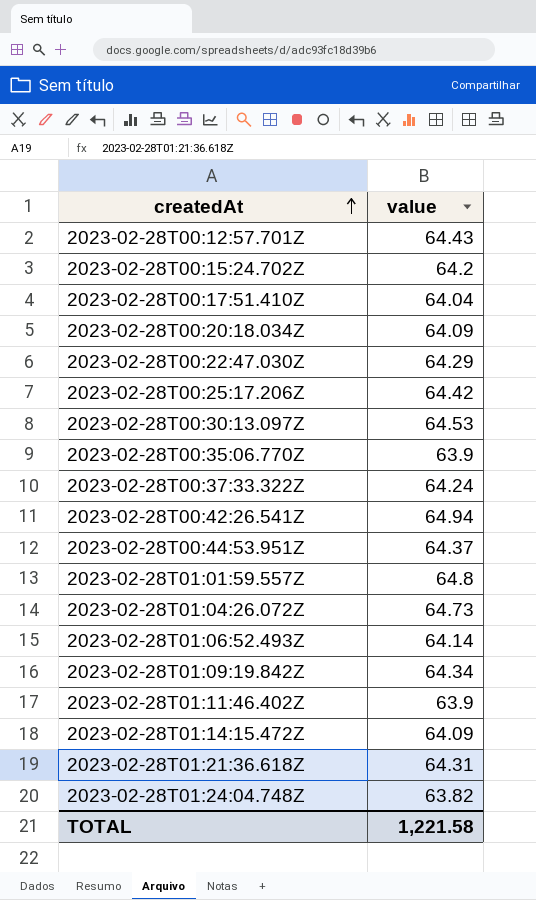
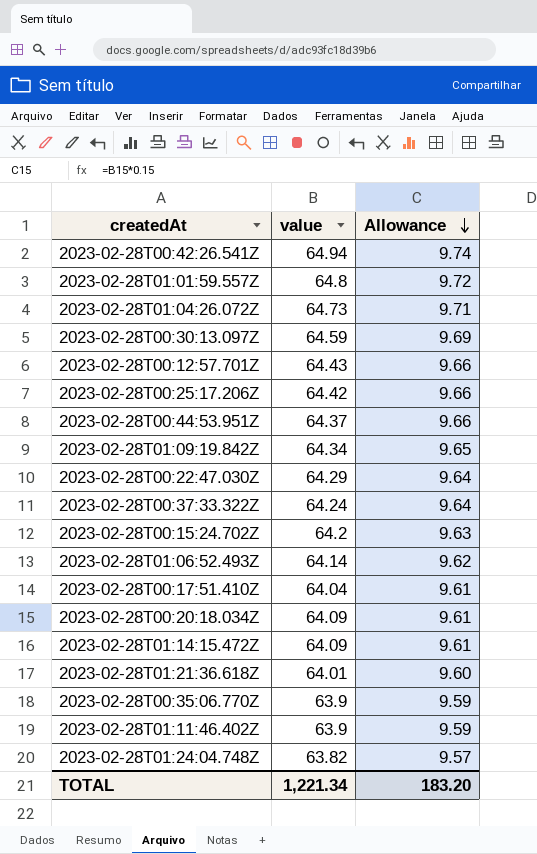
row order: createdAt ascending -> Allowance descending
column Allowance | formula: none -> [value] * 0.15
2023-02-28T00:30:13.097Z | value: 64.53 -> 64.59
2023-02-28T01:21:36.618Z | value: 64.31 -> 64.01
TOTAL | value: 1,221.58 -> 1,221.34

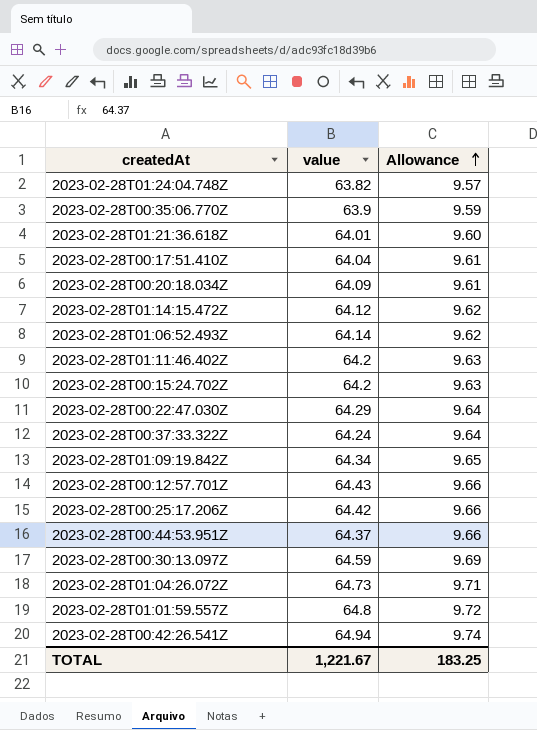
row order: Allowance descending -> Allowance ascending
2023-02-28T01:14:15.472Z | value: 64.09 -> 64.12
2023-02-28T01:14:15.472Z | Allowance: 9.61 -> 9.62
2023-02-28T01:11:46.402Z | value: 63.9 -> 64.2
2023-02-28T01:11:46.402Z | Allowance: 9.59 -> 9.63
TOTAL | value: 1,221.34 -> 1,221.67
TOTAL | Allowance: 183.20 -> 183.25

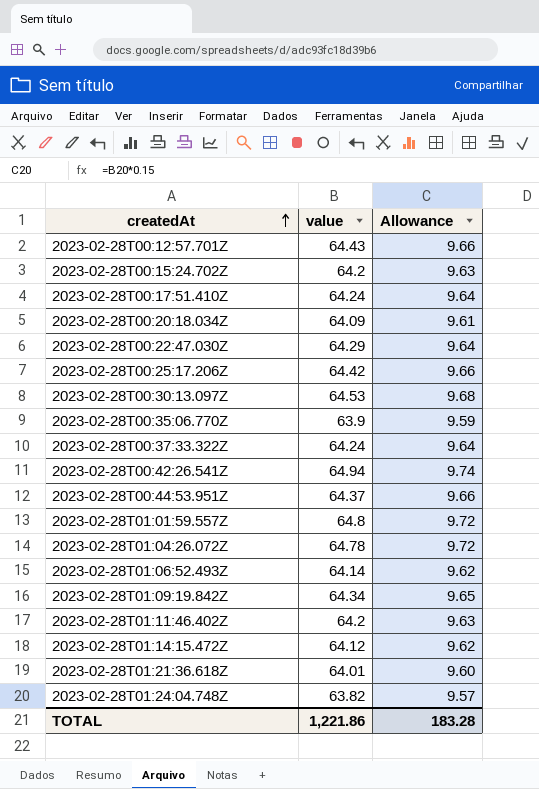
row order: Allowance ascending -> createdAt ascending
2023-02-28T00:17:51.410Z | value: 64.04 -> 64.24
2023-02-28T00:17:51.410Z | Allowance: 9.61 -> 9.64
2023-02-28T00:30:13.097Z | value: 64.59 -> 64.53
2023-02-28T00:30:13.097Z | Allowance: 9.69 -> 9.68
2023-02-28T01:04:26.072Z | value: 64.73 -> 64.78
2023-02-28T01:04:26.072Z | Allowance: 9.71 -> 9.72
TOTAL | value: 1,221.67 -> 1,221.86
TOTAL | Allowance: 183.25 -> 183.28

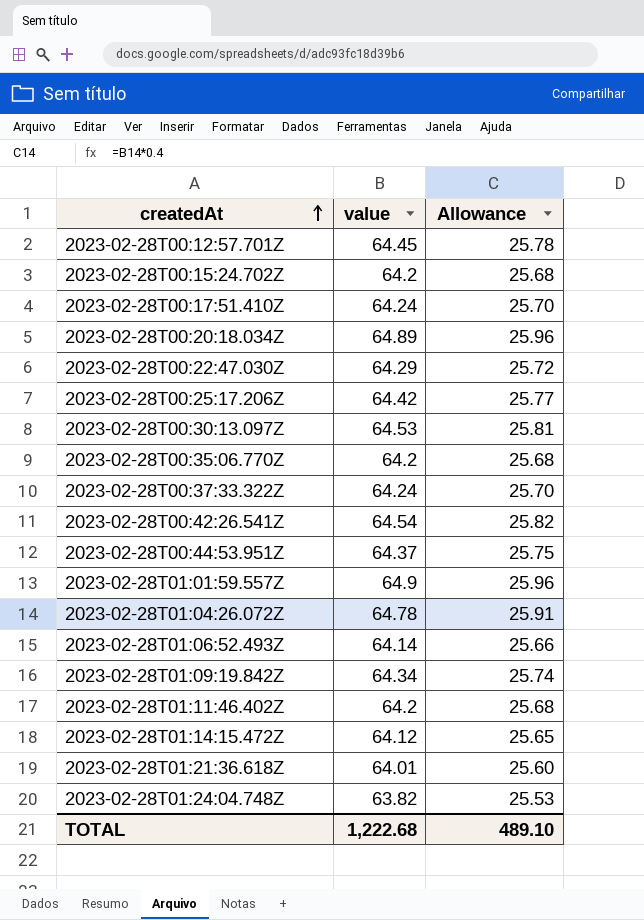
column Allowance | formula: [value] * 0.15 -> [value] * 0.4
2023-02-28T00:12:57.701Z | value: 64.43 -> 64.45
2023-02-28T00:20:18.034Z | value: 64.09 -> 64.89
2023-02-28T00:35:06.770Z | value: 63.9 -> 64.2
2023-02-28T00:42:26.541Z | value: 64.94 -> 64.54
2023-02-28T01:01:59.557Z | value: 64.8 -> 64.9
TOTAL | value: 1,221.86 -> 1,222.68
TOTAL | Allowance: 183.28 -> 489.10

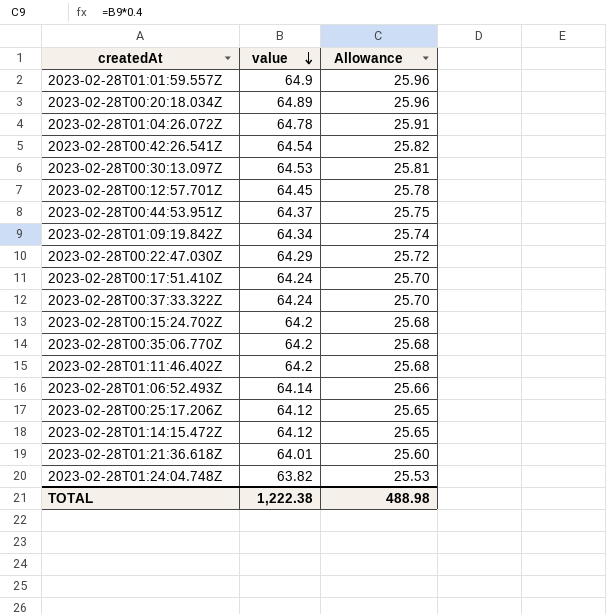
row order: createdAt ascending -> value descending
2023-02-28T00:25:17.206Z | value: 64.42 -> 64.12
2023-02-28T00:25:17.206Z | Allowance: 25.77 -> 25.65
TOTAL | value: 1,222.68 -> 1,222.38
TOTAL | Allowance: 489.10 -> 488.98

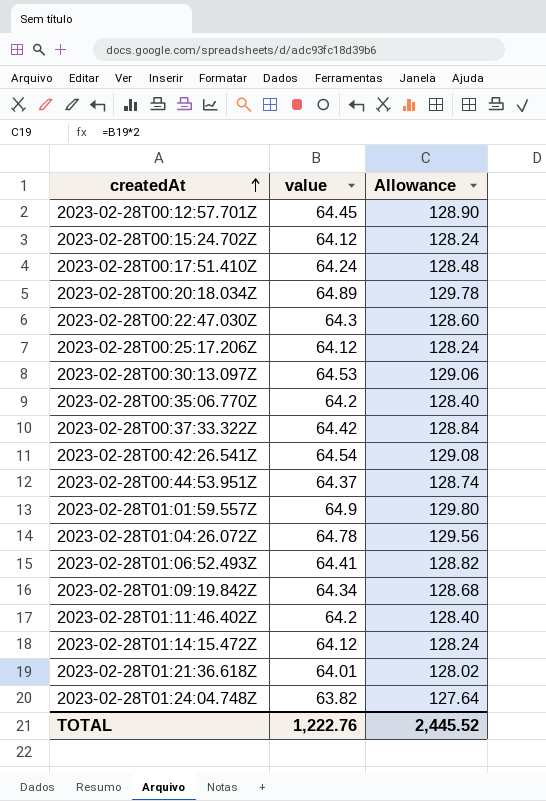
row order: value descending -> createdAt ascending
column Allowance | formula: [value] * 0.4 -> [value] * 2
2023-02-28T00:15:24.702Z | value: 64.2 -> 64.12
2023-02-28T00:22:47.030Z | value: 64.29 -> 64.3
2023-02-28T00:37:33.322Z | value: 64.24 -> 64.42
2023-02-28T01:06:52.493Z | value: 64.14 -> 64.41
TOTAL | value: 1,222.38 -> 1,222.76
TOTAL | Allowance: 488.98 -> 2,445.52

